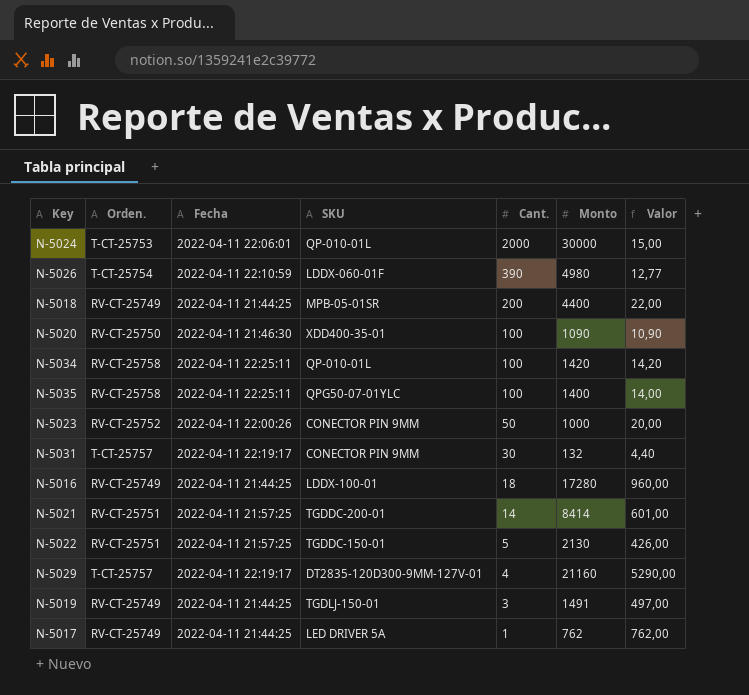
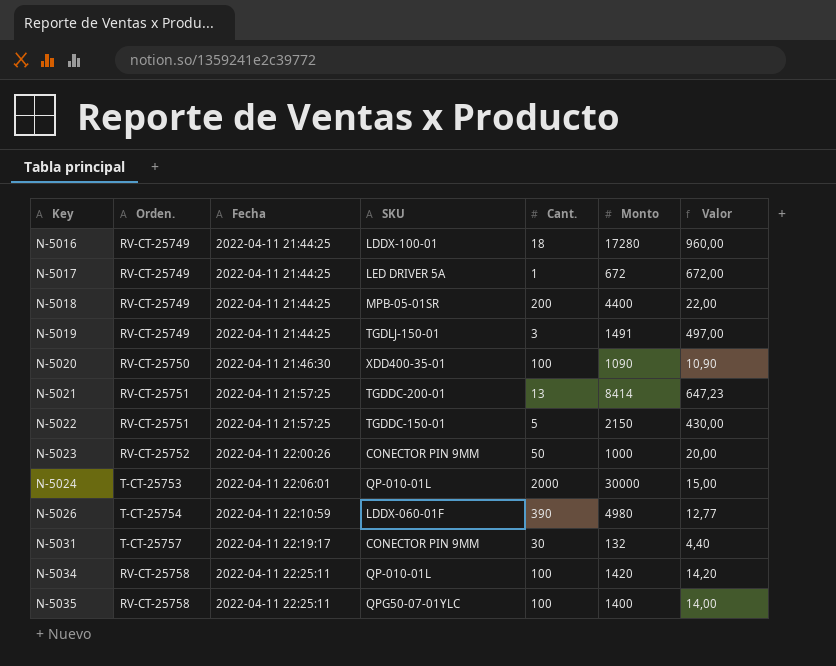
row order: Cant. descending -> Key ascending
row N-5029: T-CT-25757 | 2022-04-11 22:19:17 | DT2835-120D300-9MM-127V-01 | 4 | 21160 | 5290,00 -> none
N-5017 | Monto: 762 -> 672
N-5017 | Valor: 762,00 -> 672,00
N-5021 | Cant.: 14 -> 13
N-5021 | Valor: 601,00 -> 647,23
N-5022 | Monto: 2130 -> 2150
N-5022 | Valor: 426,00 -> 430,00

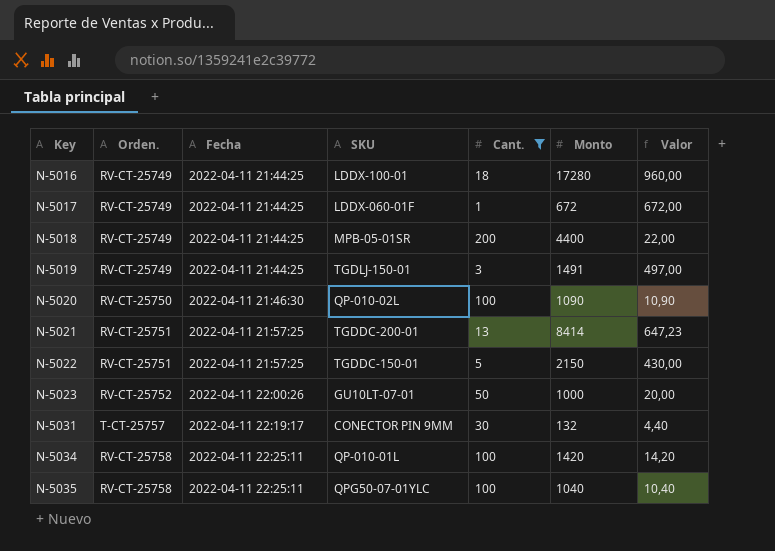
filter: none -> Cant. <= 200
N-5017 | SKU: LED DRIVER 5A -> LDDX-060-01F
N-5020 | SKU: XDD400-35-01 -> QP-010-02L
N-5023 | SKU: CONECTOR PIN 9MM -> GU10LT-07-01
N-5035 | Monto: 1400 -> 1040
N-5035 | Valor: 14,00 -> 10,40

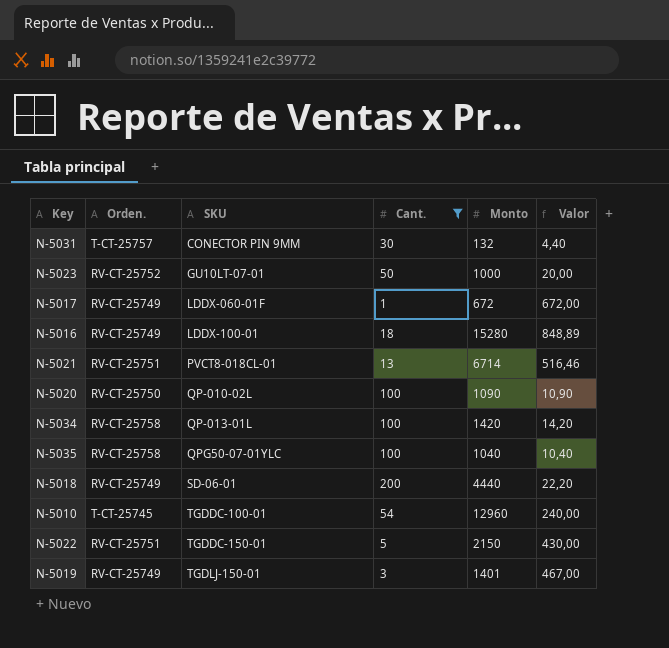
row order: Key ascending -> SKU ascending
column Fecha | position: 3 -> none
N-5016 | Monto: 17280 -> 15280
N-5016 | Valor: 960,00 -> 848,89
N-5021 | SKU: TGDDC-200-01 -> PVCT8-018CL-01
N-5021 | Monto: 8414 -> 6714
N-5021 | Valor: 647,23 -> 516,46
N-5034 | SKU: QP-010-01L -> QP-013-01L
N-5018 | SKU: MPB-05-01SR -> SD-06-01
N-5018 | Monto: 4400 -> 4440
N-5018 | Valor: 22,00 -> 22,20
row N-5010: none -> T-CT-25745 | TGDDC-100-01 | 54 | 12960 | 240,00
N-5019 | Monto: 1491 -> 1401
N-5019 | Valor: 497,00 -> 467,00

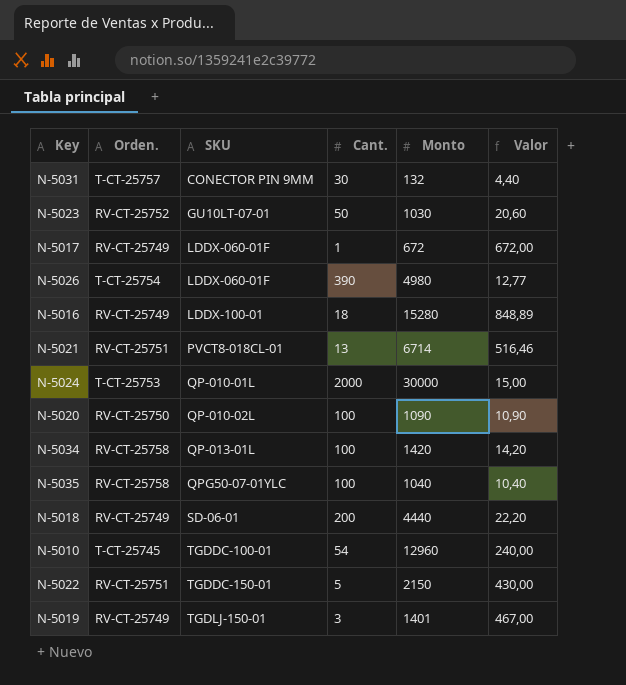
filter: Cant. <= 200 -> none
N-5023 | Monto: 1000 -> 1030
N-5023 | Valor: 20,00 -> 20,60

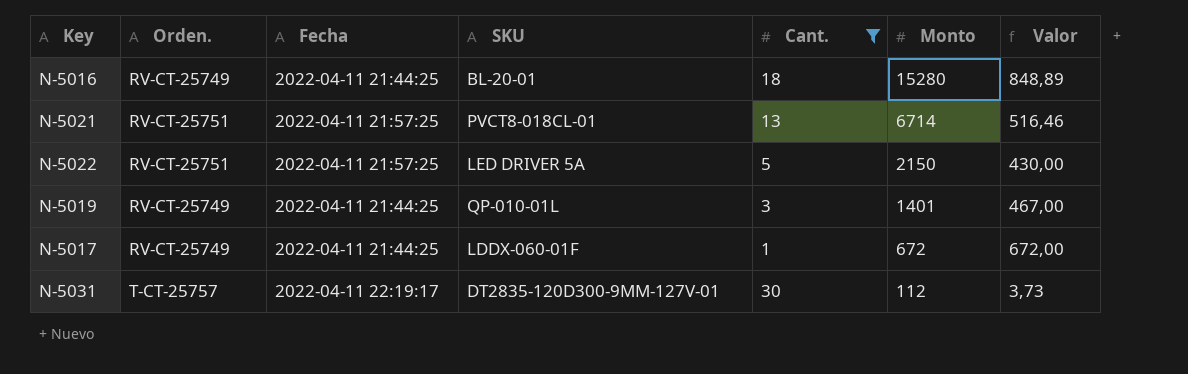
filter: none -> Cant. <= 30
row order: SKU ascending -> Monto descending
column Fecha | position: none -> 3
N-5016 | SKU: LDDX-100-01 -> BL-20-01
N-5022 | SKU: TGDDC-150-01 -> LED DRIVER 5A
N-5019 | SKU: TGDLJ-150-01 -> QP-010-01L
N-5031 | SKU: CONECTOR PIN 9MM -> DT2835-120D300-9MM-127V-01
N-5031 | Monto: 132 -> 112
N-5031 | Valor: 4,40 -> 3,73

